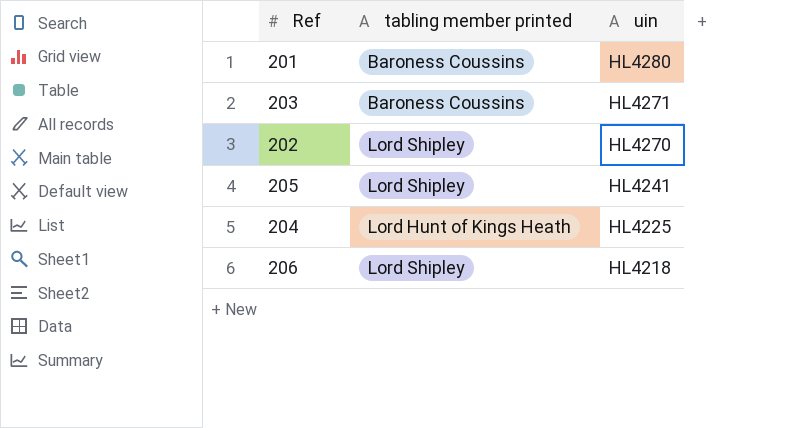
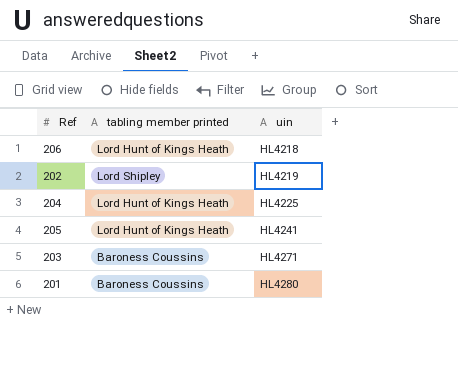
row order: uin descending -> uin ascending
206 | tabling member printed: Lord Shipley -> Lord Hunt of Kings Heath
202 | uin: HL4270 -> HL4219
205 | tabling member printed: Lord Shipley -> Lord Hunt of Kings Heath

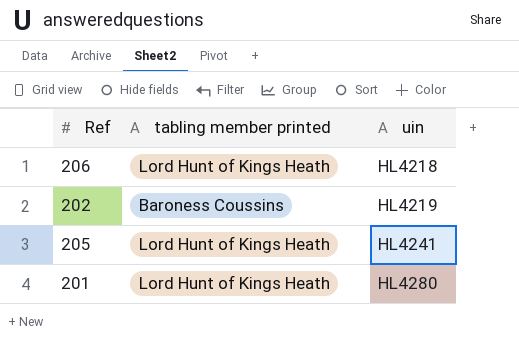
row 204: Lord Hunt of Kings Heath | HL4225 -> none
row 203: Baroness Coussins | HL4271 -> none
202 | tabling member printed: Lord Shipley -> Baroness Coussins
201 | tabling member printed: Baroness Coussins -> Lord Hunt of Kings Heath

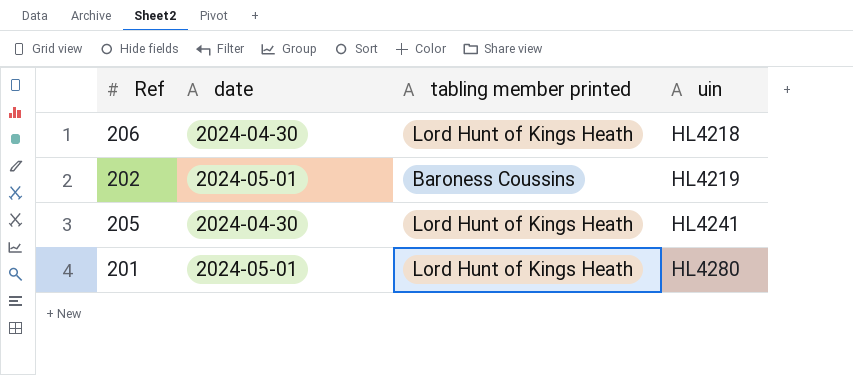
column date | position: none -> 2

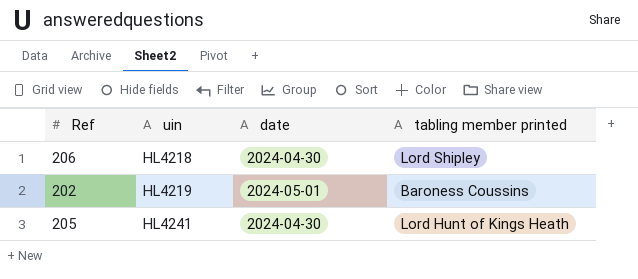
column uin | position: 4 -> 2
row 201: 2024-05-01 | Lord Hunt of Kings Heath | HL4280 -> none
206 | tabling member printed: Lord Hunt of Kings Heath -> Lord Shipley

